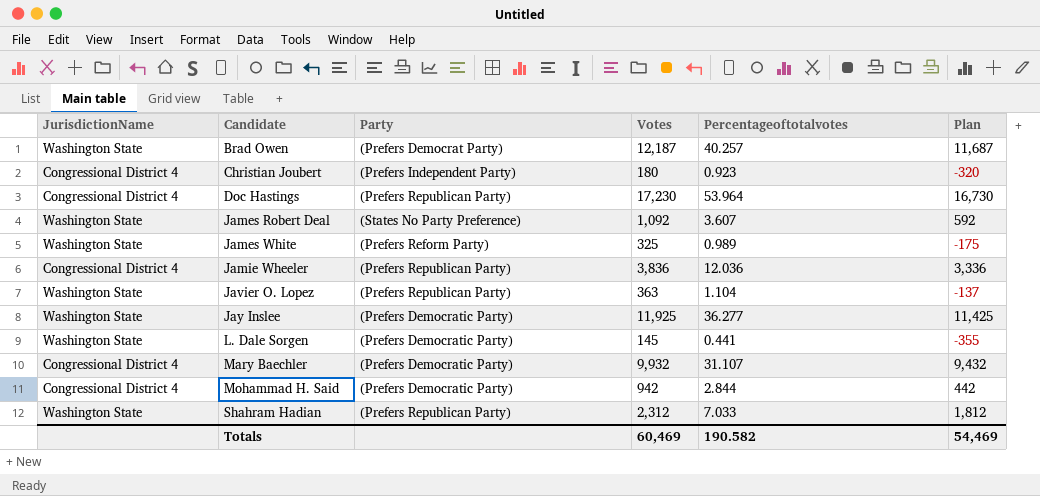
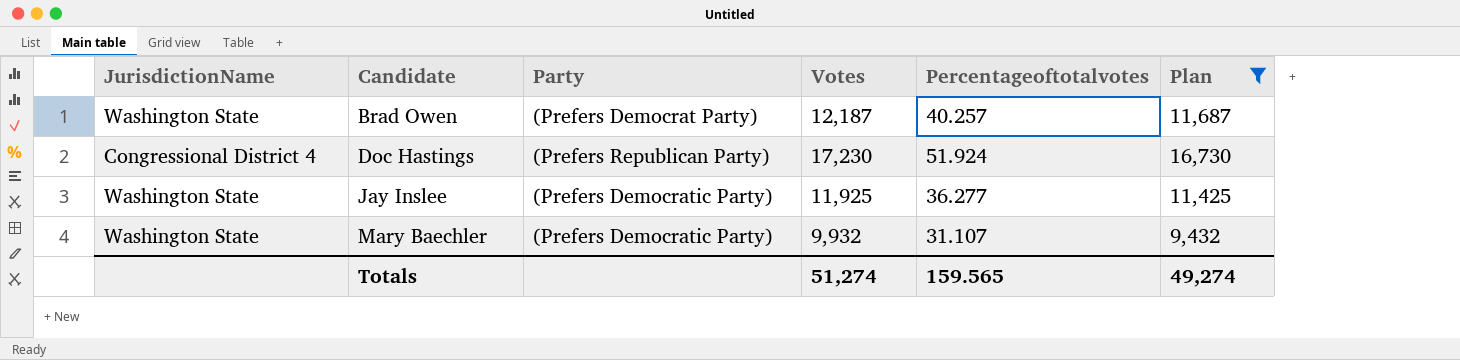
filter: none -> Plan >= 9,432
Doc Hastings | Percentageoftotalvotes: 53.964 -> 51.924
Mary Baechler | JurisdictionName: Congressional District 4 -> Washington State
Totals | Votes: 60,469 -> 51,274
Totals | Percentageoftotalvotes: 190.582 -> 159.565
Totals | Plan: 54,469 -> 49,274

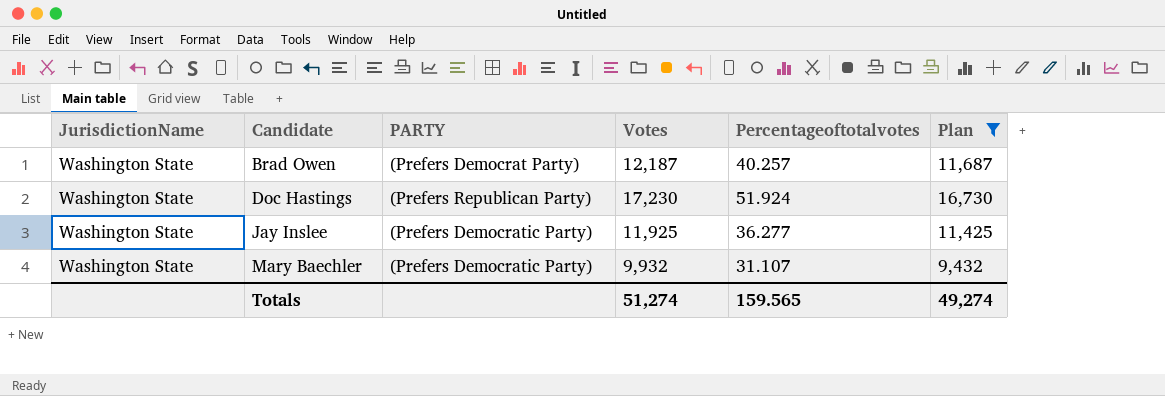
column name: Party -> PARTY
Doc Hastings | JurisdictionName: Congressional District 4 -> Washington State

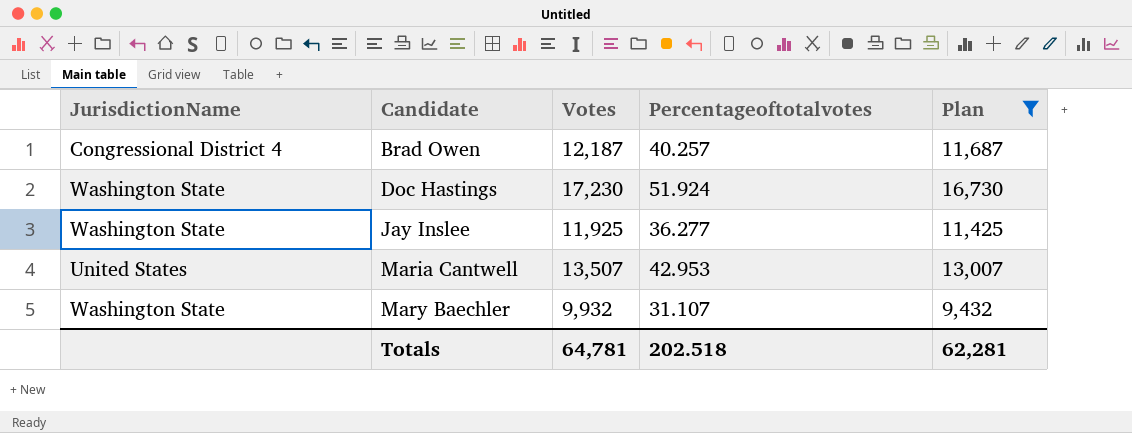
column PARTY | position: 3 -> none
Brad Owen | JurisdictionName: Washington State -> Congressional District 4
row Maria Cantwell: none -> United States | 13,507 | 42.953 | 13,007
Totals | Votes: 51,274 -> 64,781
Totals | Percentageoftotalvotes: 159.565 -> 202.518
Totals | Plan: 49,274 -> 62,281

